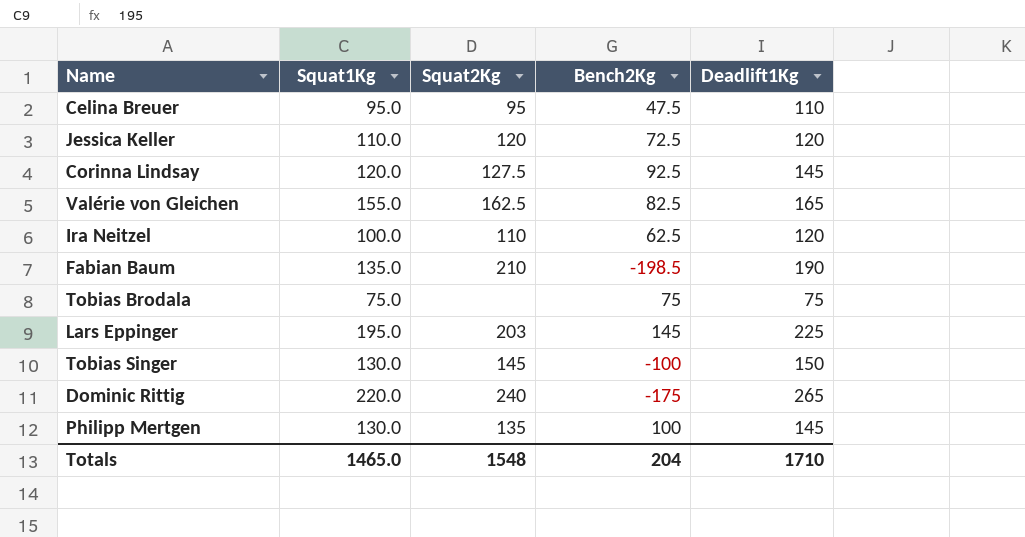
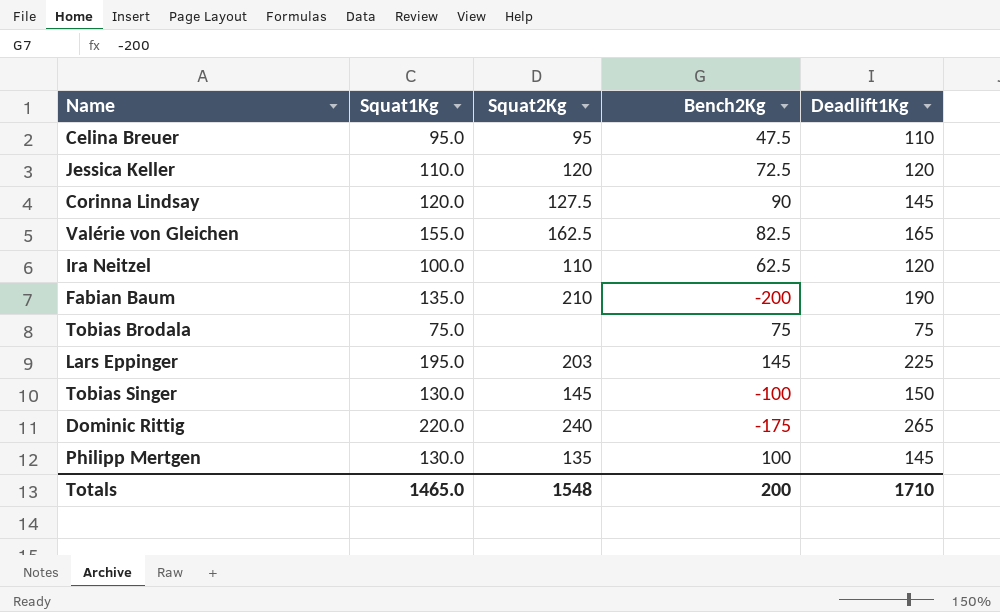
Corinna Lindsay | Bench2Kg: 92.5 -> 90
Fabian Baum | Bench2Kg: -198.5 -> -200
Totals | Bench2Kg: 204 -> 200

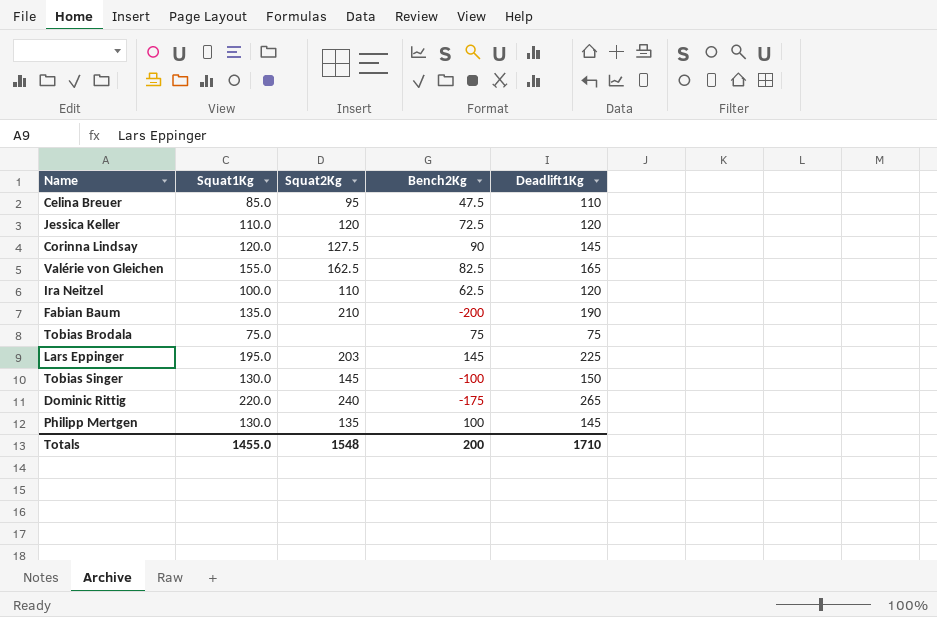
Celina Breuer | Squat1Kg: 95.0 -> 85.0
Totals | Squat1Kg: 1465.0 -> 1455.0

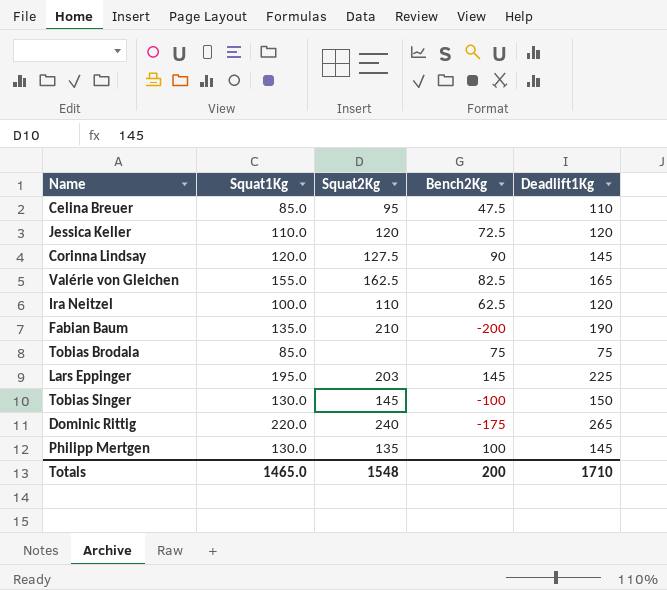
Tobias Brodala | Squat1Kg: 75.0 -> 85.0
Totals | Squat1Kg: 1455.0 -> 1465.0

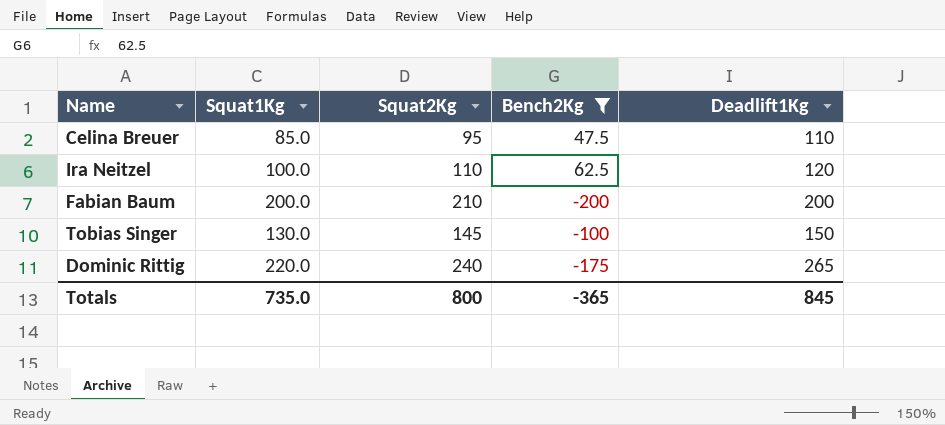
filter: none -> Bench2Kg <= 62.5
Fabian Baum | Squat1Kg: 135.0 -> 200.0
Fabian Baum | Deadlift1Kg: 190 -> 200
Totals | Squat1Kg: 1465.0 -> 735.0
Totals | Squat2Kg: 1548 -> 800
Totals | Bench2Kg: 200 -> -365
Totals | Deadlift1Kg: 1710 -> 845

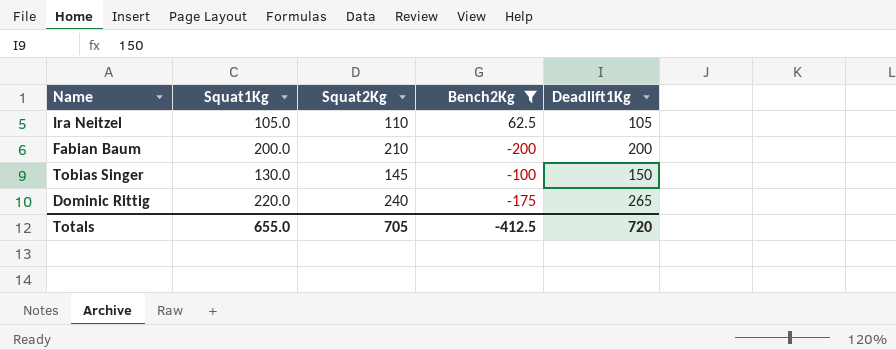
row Celina Breuer: 85.0 | 95 | 47.5 | 110 -> none
Ira Neitzel | Squat1Kg: 100.0 -> 105.0
Ira Neitzel | Deadlift1Kg: 120 -> 105
Totals | Squat1Kg: 735.0 -> 655.0
Totals | Squat2Kg: 800 -> 705
Totals | Bench2Kg: -365 -> -412.5
Totals | Deadlift1Kg: 845 -> 720

